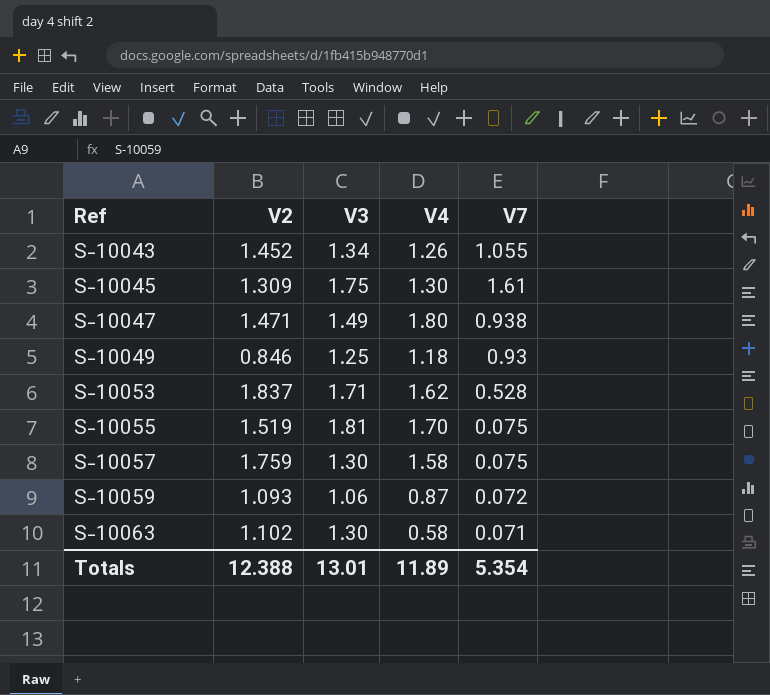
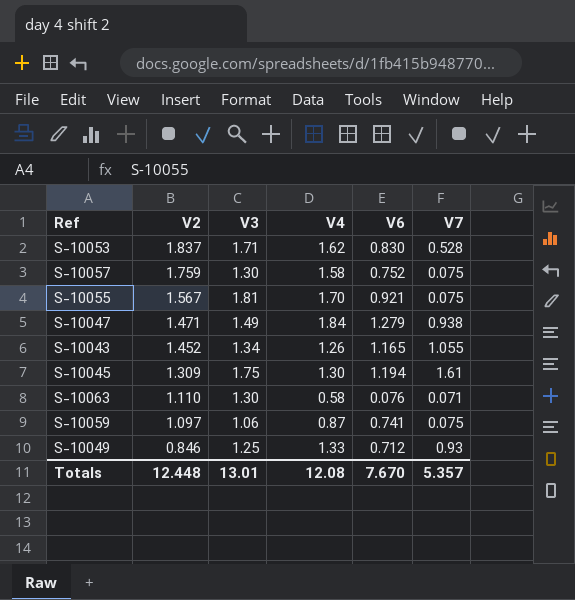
row order: Ref ascending -> V2 descending
column V6 | position: none -> 5
S-10055 | V2: 1.519 -> 1.567
S-10047 | V4: 1.80 -> 1.84
S-10063 | V2: 1.102 -> 1.110
S-10059 | V2: 1.093 -> 1.097
S-10059 | V7: 0.072 -> 0.075
S-10049 | V4: 1.18 -> 1.33
Totals | V2: 12.388 -> 12.448
Totals | V4: 11.89 -> 12.08
Totals | V7: 5.354 -> 5.357

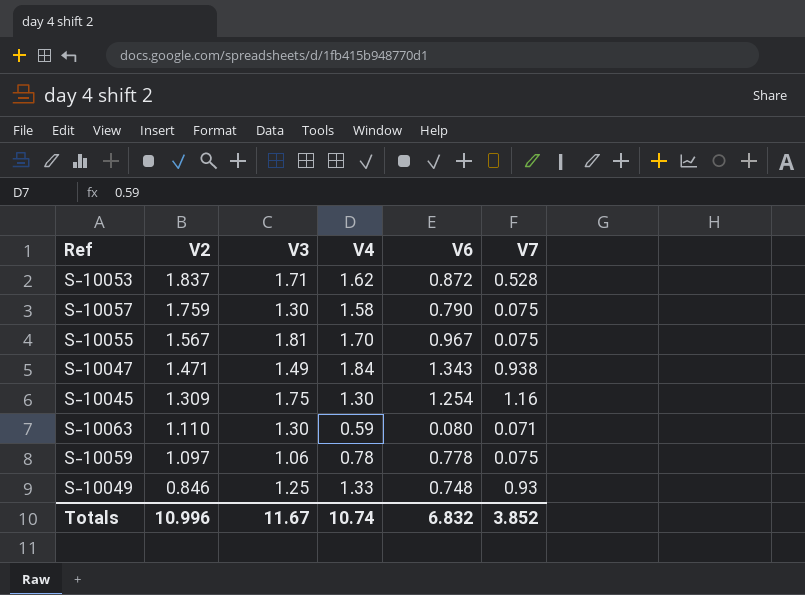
row S-10043: 1.452 | 1.34 | 1.26 | 1.165 | 1.055 -> none
S-10053 | V6: 0.830 -> 0.872
S-10057 | V6: 0.752 -> 0.790
S-10055 | V6: 0.921 -> 0.967
S-10047 | V6: 1.279 -> 1.343
S-10045 | V6: 1.194 -> 1.254
S-10045 | V7: 1.61 -> 1.16
S-10063 | V4: 0.58 -> 0.59
S-10063 | V6: 0.076 -> 0.080
S-10059 | V4: 0.87 -> 0.78
S-10059 | V6: 0.741 -> 0.778
S-10049 | V6: 0.712 -> 0.748
Totals | V2: 12.448 -> 10.996
Totals | V3: 13.01 -> 11.67
Totals | V4: 12.08 -> 10.74
Totals | V6: 7.670 -> 6.832
Totals | V7: 5.357 -> 3.852

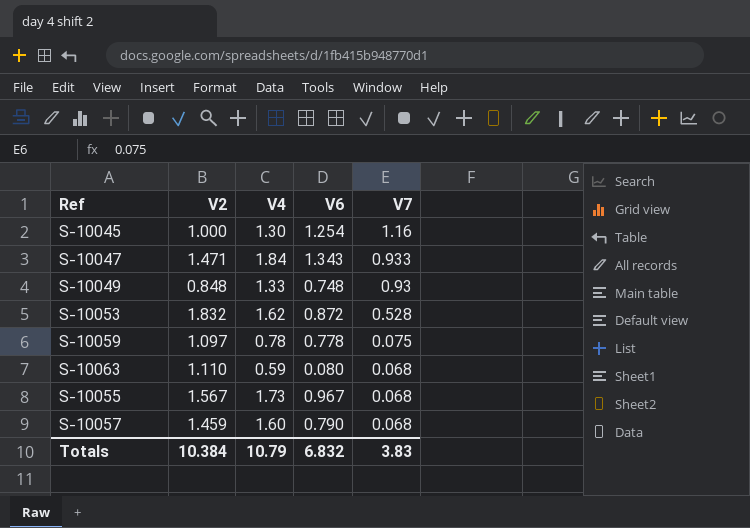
row order: V2 descending -> V7 descending
column V3 | position: 3 -> none
S-10045 | V2: 1.309 -> 1.000
S-10047 | V7: 0.938 -> 0.933
S-10049 | V2: 0.846 -> 0.848
S-10053 | V2: 1.837 -> 1.832
S-10063 | V7: 0.071 -> 0.068
S-10055 | V4: 1.70 -> 1.73
S-10055 | V7: 0.075 -> 0.068
S-10057 | V2: 1.759 -> 1.459
S-10057 | V4: 1.58 -> 1.60
S-10057 | V7: 0.075 -> 0.068
Totals | V2: 10.996 -> 10.384
Totals | V4: 10.74 -> 10.79
Totals | V7: 3.852 -> 3.83

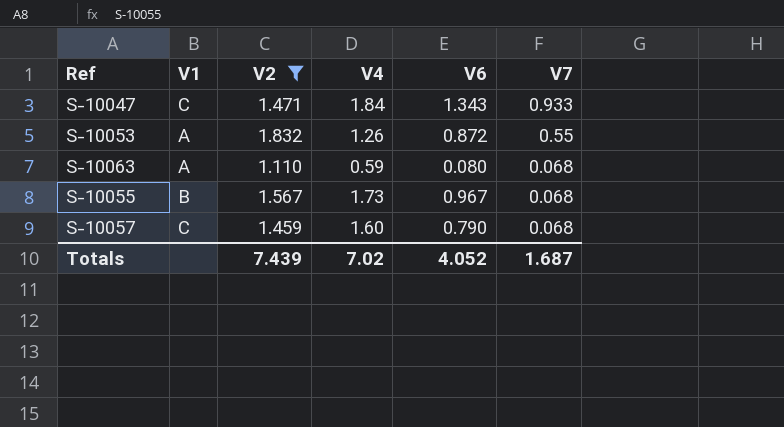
filter: none -> V2 >= 1.110
column V1 | position: none -> 2
S-10053 | V4: 1.62 -> 1.26
S-10053 | V7: 0.528 -> 0.55
Totals | V2: 10.384 -> 7.439
Totals | V4: 10.79 -> 7.02
Totals | V6: 6.832 -> 4.052
Totals | V7: 3.83 -> 1.687

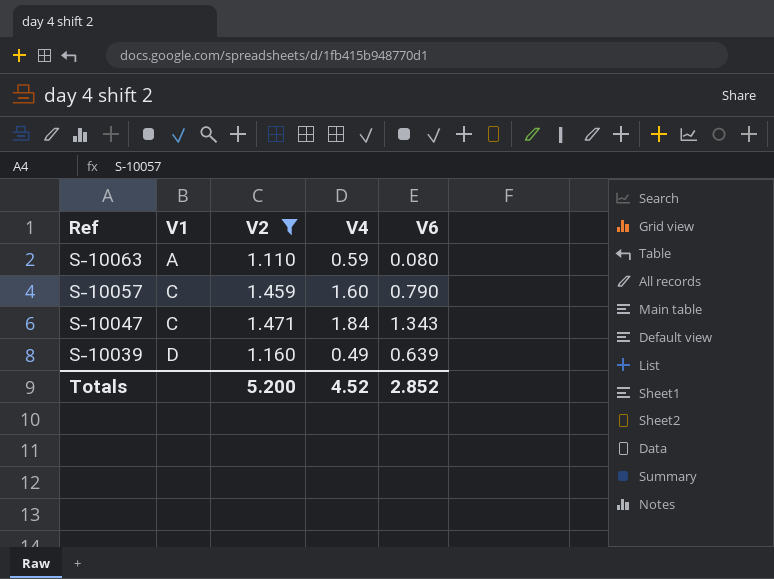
row order: V7 descending -> Ref descending
column V7 | position: 6 -> none
row S-10053: A | 1.832 | 1.26 | 0.872 | 0.55 -> none
row S-10055: B | 1.567 | 1.73 | 0.967 | 0.068 -> none
row S-10039: none -> D | 1.160 | 0.49 | 0.639
Totals | V2: 7.439 -> 5.200
Totals | V4: 7.02 -> 4.52
Totals | V6: 4.052 -> 2.852

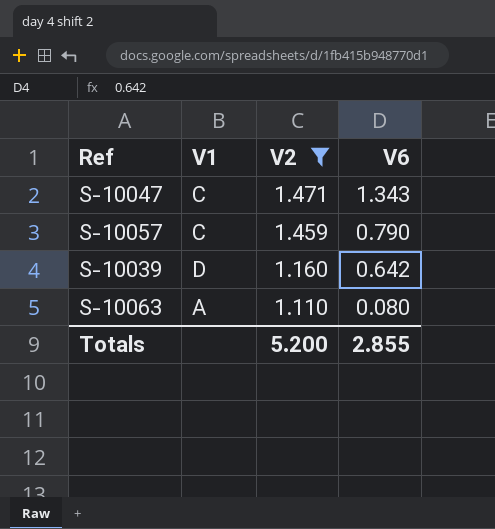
row order: Ref descending -> V2 descending
column V4 | position: 4 -> none
S-10039 | V6: 0.639 -> 0.642
Totals | V6: 2.852 -> 2.855

